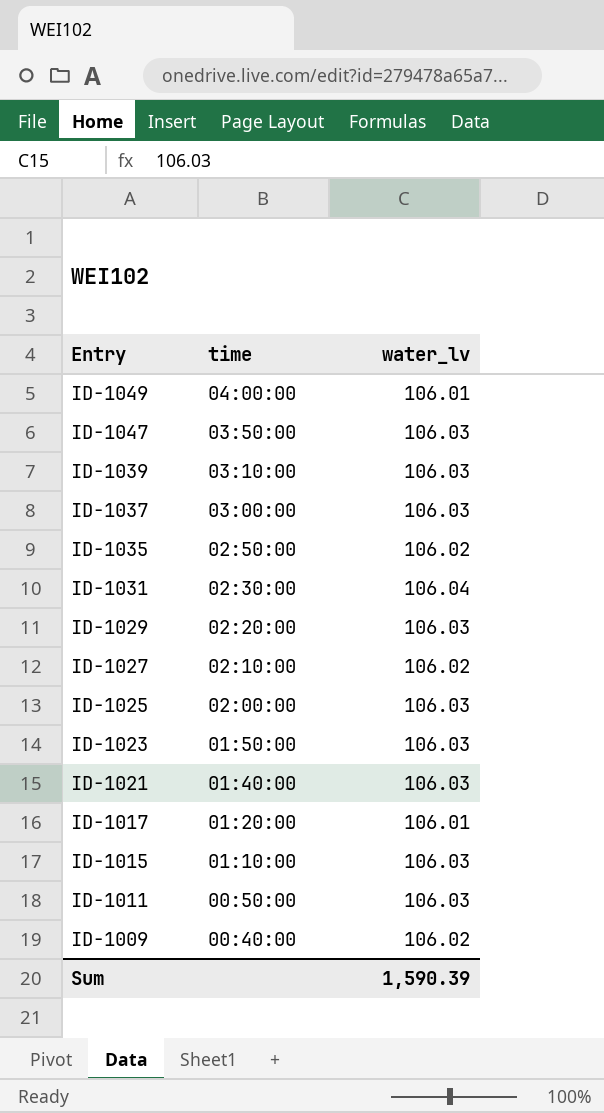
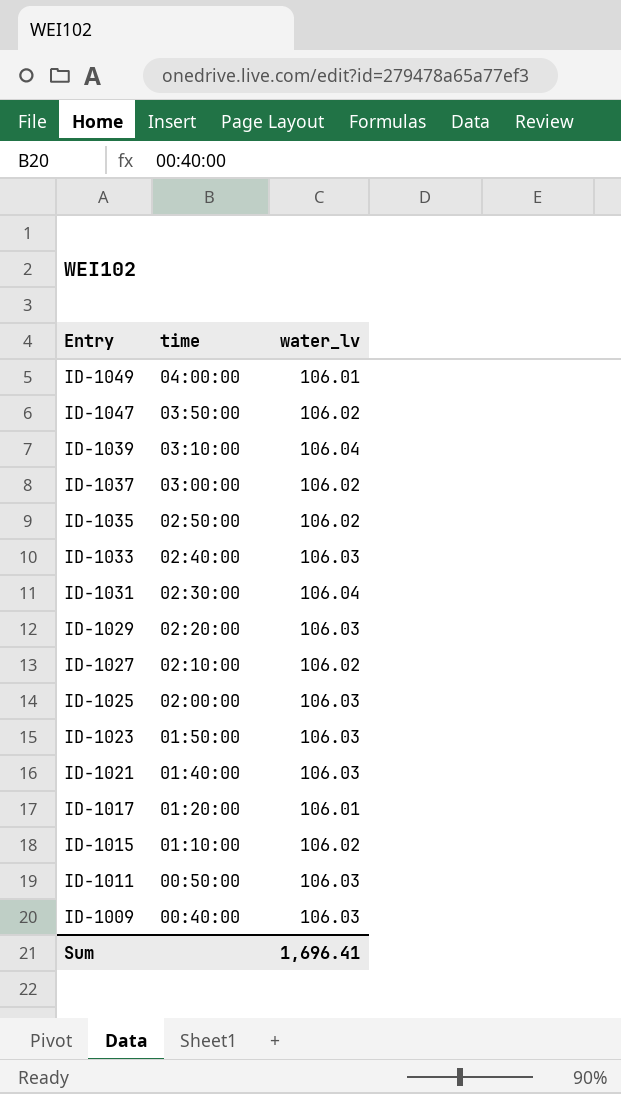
ID-1047 | water_lv: 106.03 -> 106.02
ID-1039 | water_lv: 106.03 -> 106.04
ID-1037 | water_lv: 106.03 -> 106.02
row ID-1033: none -> 02:40:00 | 106.03
ID-1015 | water_lv: 106.03 -> 106.02
ID-1009 | water_lv: 106.02 -> 106.03
Sum | water_lv: 1,590.39 -> 1,696.41

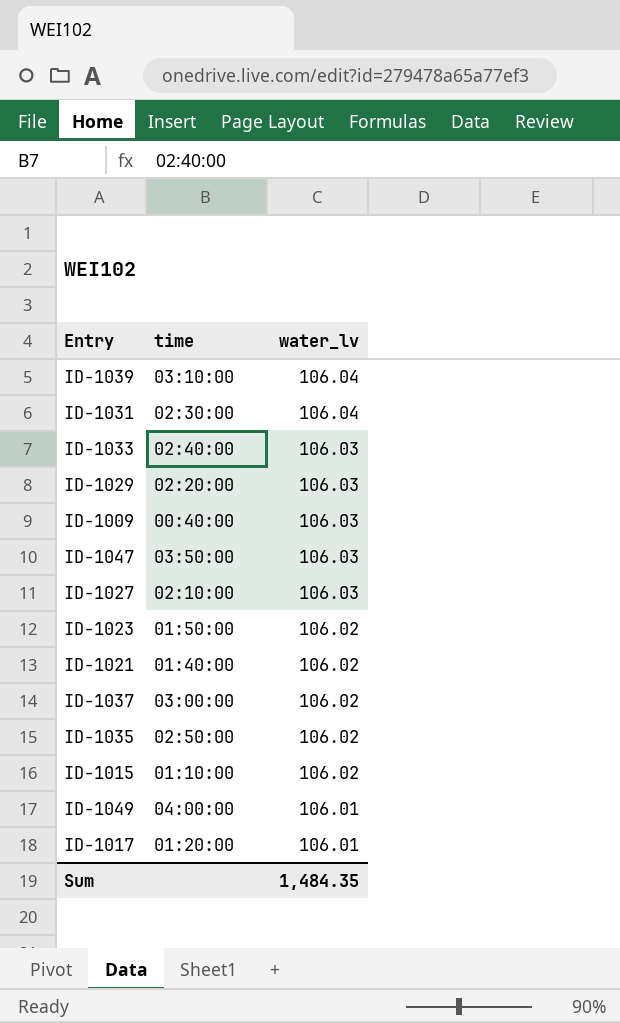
row order: Entry descending -> water_lv descending
row ID-1025: 02:00:00 | 106.03 -> none
row ID-1011: 00:50:00 | 106.03 -> none
ID-1047 | water_lv: 106.02 -> 106.03
ID-1027 | water_lv: 106.02 -> 106.03
ID-1023 | water_lv: 106.03 -> 106.02
ID-1021 | water_lv: 106.03 -> 106.02
Sum | water_lv: 1,696.41 -> 1,484.35

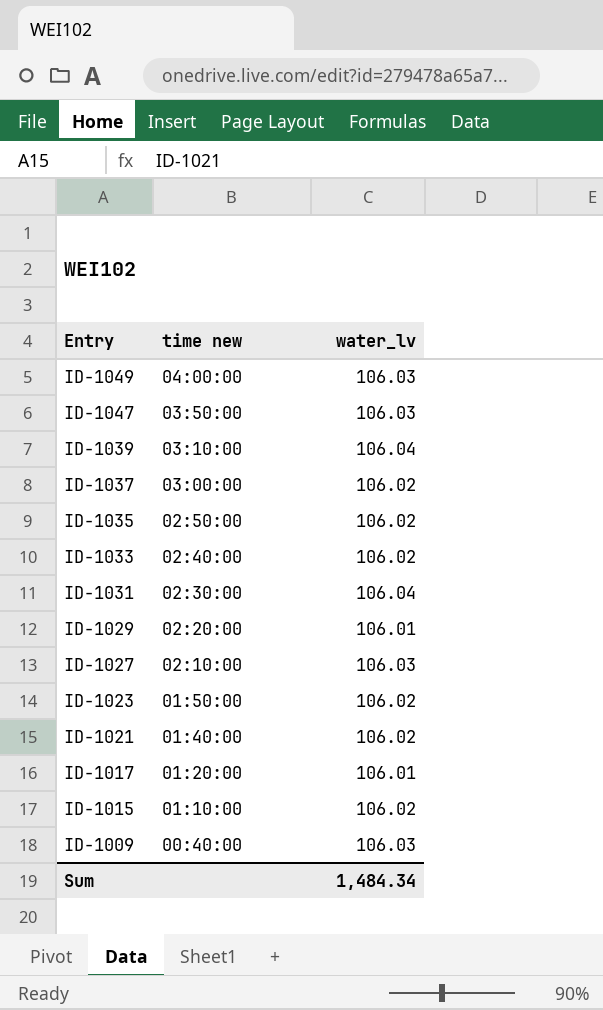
row order: water_lv descending -> Entry descending
column name: time -> time new
ID-1049 | water_lv: 106.01 -> 106.03
ID-1033 | water_lv: 106.03 -> 106.02
ID-1029 | water_lv: 106.03 -> 106.01
Sum | water_lv: 1,484.35 -> 1,484.34

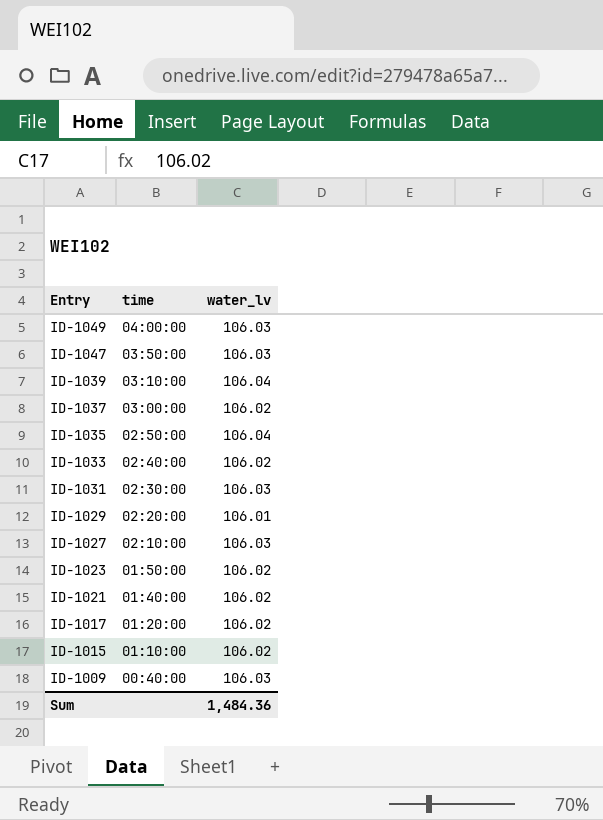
column name: time new -> time
ID-1035 | water_lv: 106.02 -> 106.04
ID-1031 | water_lv: 106.04 -> 106.03
ID-1017 | water_lv: 106.01 -> 106.02
Sum | water_lv: 1,484.34 -> 1,484.36

